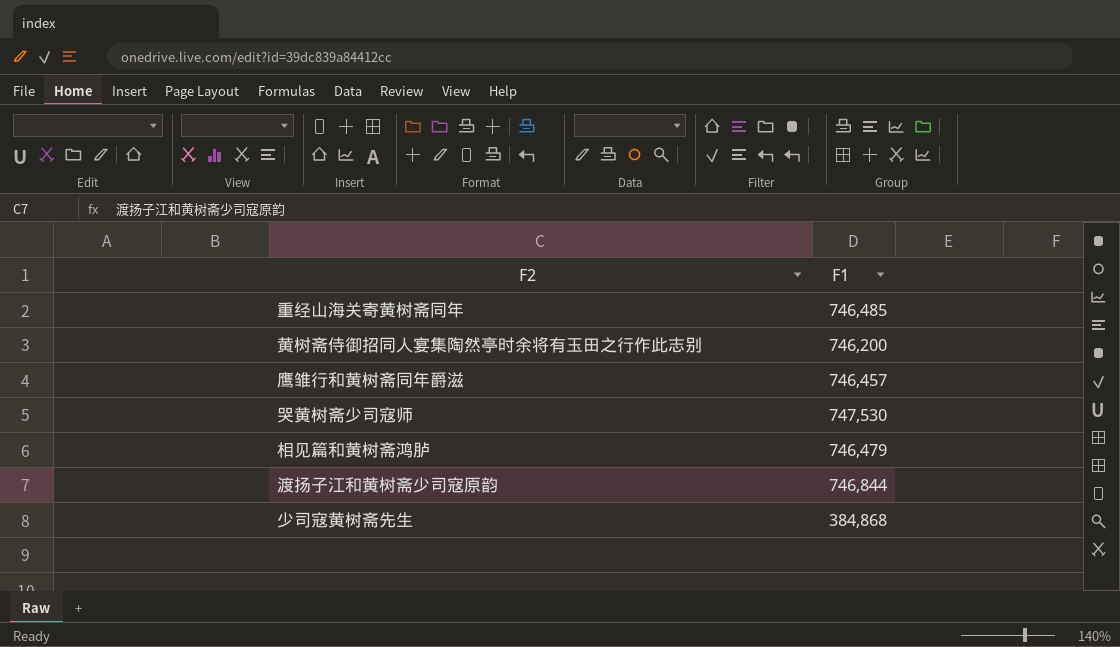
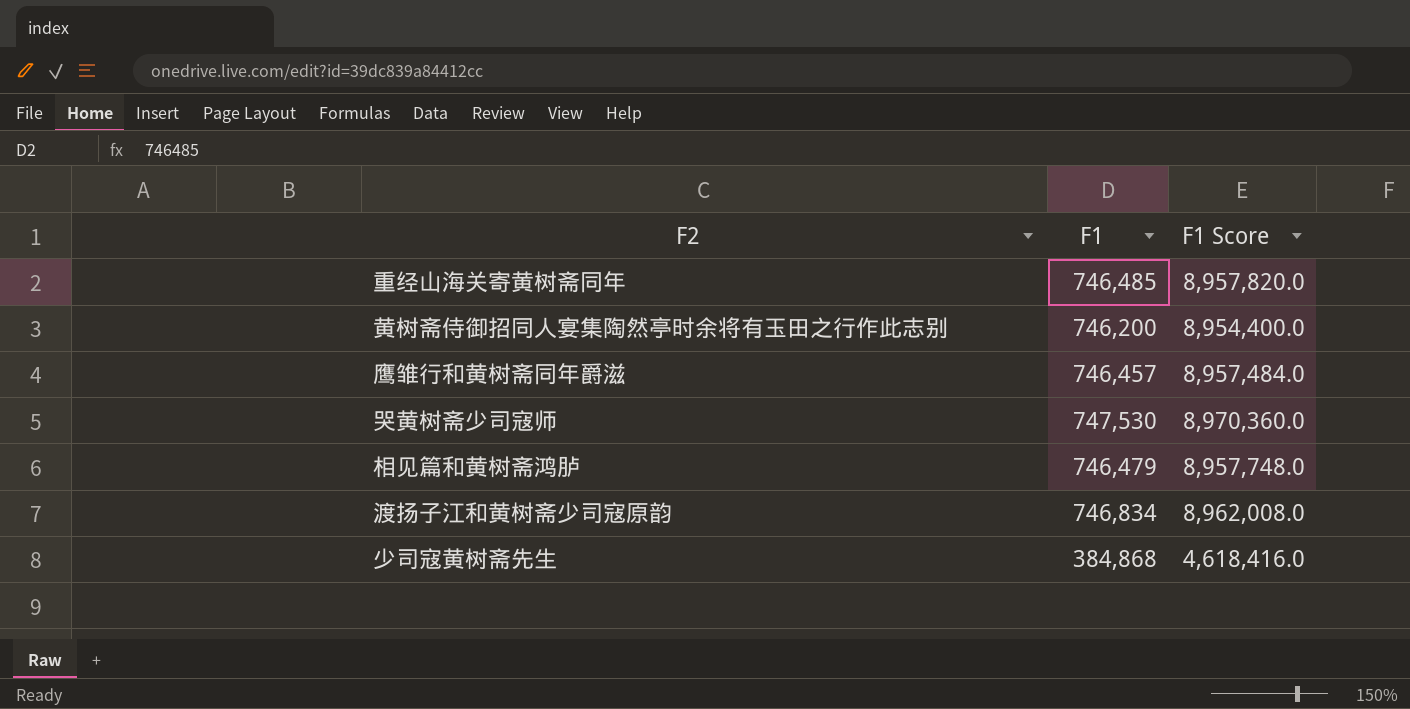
column F1 Score | formula: none -> [F1] * 12
渡扬子江和黄树斋少司寇原韵 | F1: 746,844 -> 746,834

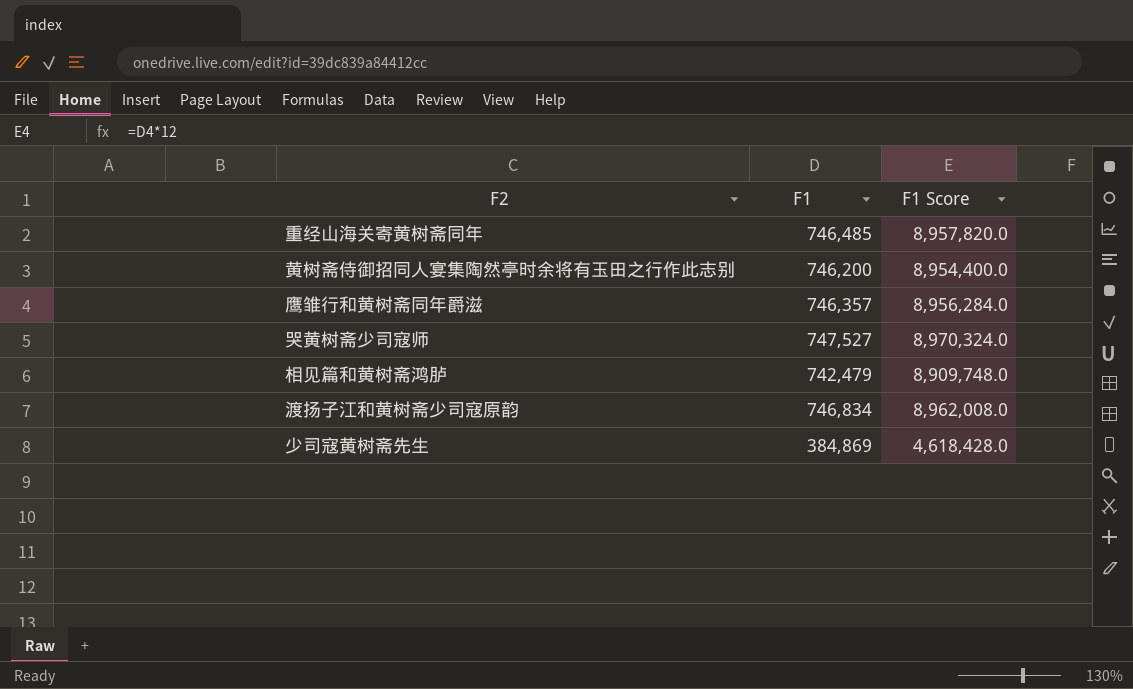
鹰雏行和黄树斋同年爵滋 | F1: 746,457 -> 746,357
鹰雏行和黄树斋同年爵滋 | F1 Score: 8,957,484.0 -> 8,956,284.0
哭黄树斋少司寇师 | F1: 747,530 -> 747,527
哭黄树斋少司寇师 | F1 Score: 8,970,360.0 -> 8,970,324.0
相见篇和黄树斋鸿胪 | F1: 746,479 -> 742,479
相见篇和黄树斋鸿胪 | F1 Score: 8,957,748.0 -> 8,909,748.0
少司寇黄树斋先生 | F1: 384,868 -> 384,869
少司寇黄树斋先生 | F1 Score: 4,618,416.0 -> 4,618,428.0

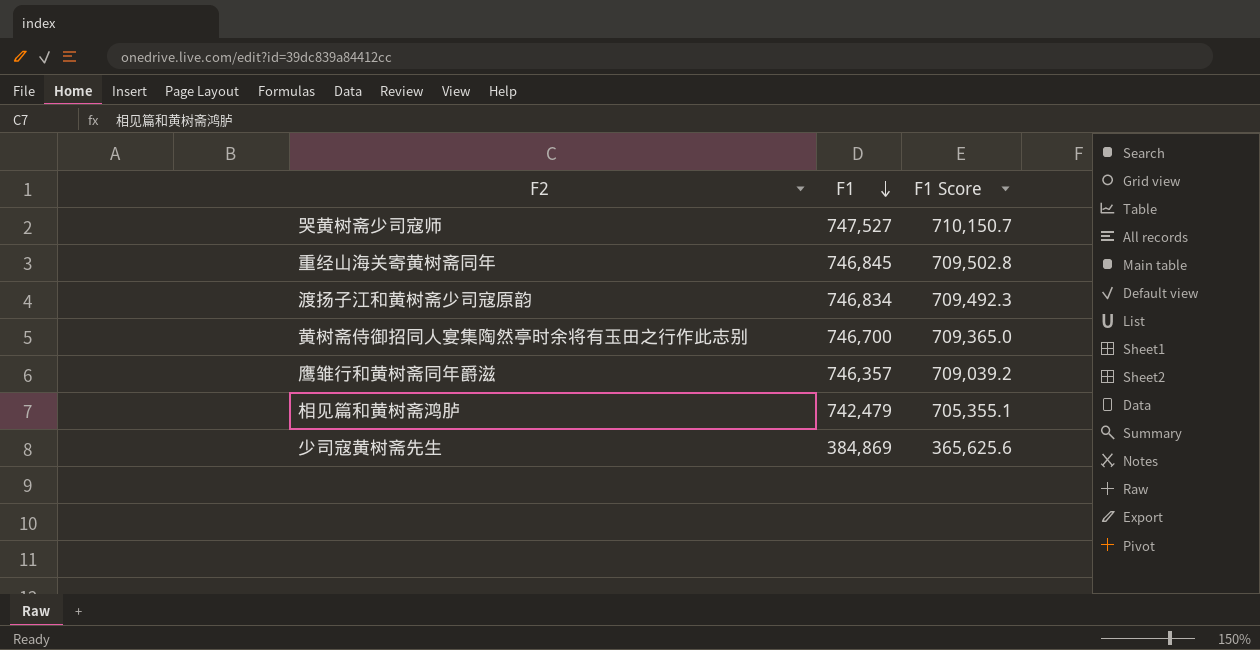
row order: none -> F1 descending
column F1 Score | formula: [F1] * 12 -> [F1] * 0.95
重经山海关寄黄树斋同年 | F1: 746,485 -> 746,845
黄树斋侍御招同人宴集陶然亭时余将有玉田之行作此志别 | F1: 746,200 -> 746,700

